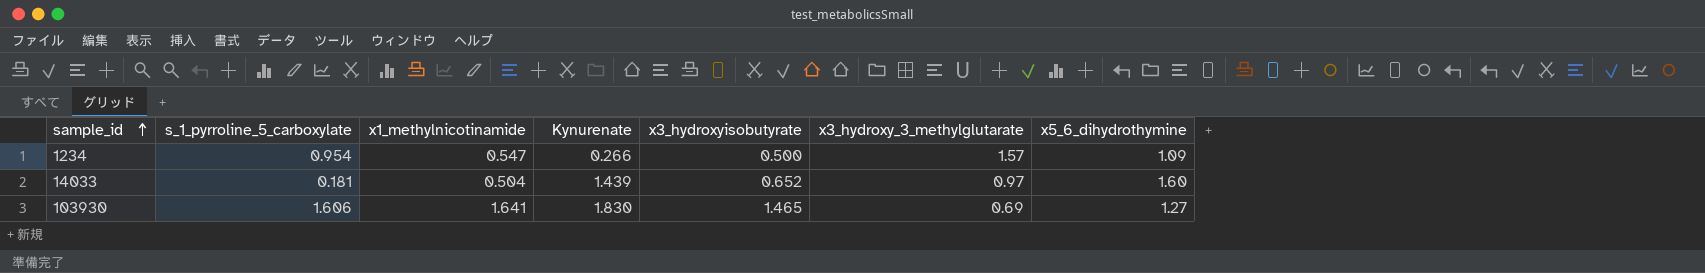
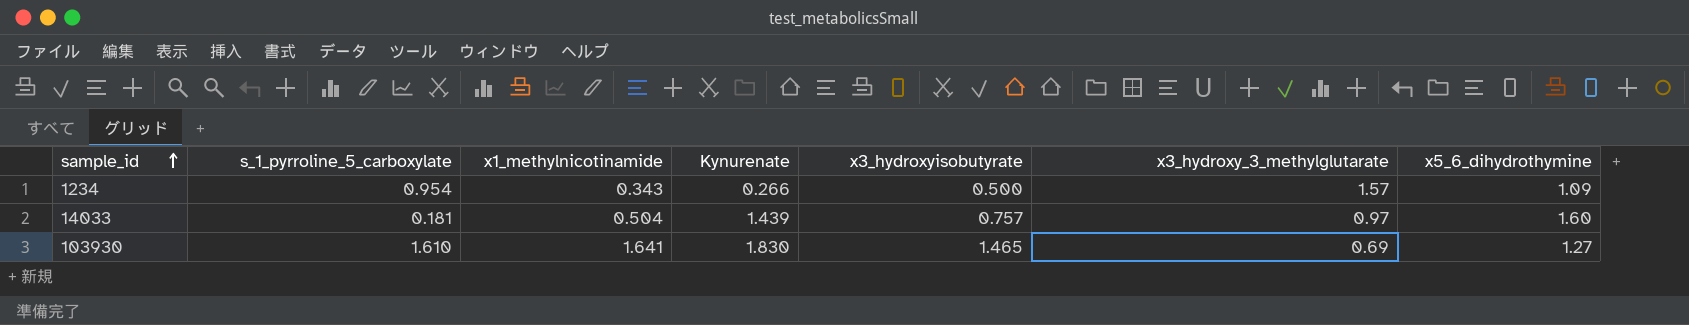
1234 | x1_methylnicotinamide: 0.547 -> 0.343
14033 | x3_hydroxyisobutyrate: 0.652 -> 0.757
103930 | s_1_pyrroline_5_carboxylate: 1.606 -> 1.610

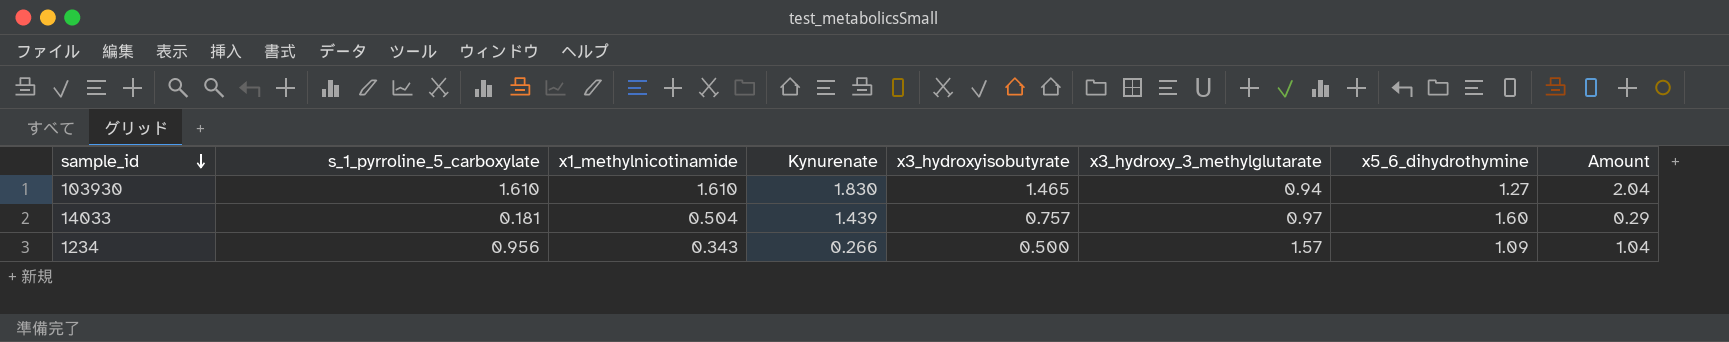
row order: sample_id ascending -> sample_id descending
column Amount | formula: none -> [s_1_pyrroline_5_carboxylate] * [x5_6_dihydrothymine]
103930 | x1_methylnicotinamide: 1.641 -> 1.610
103930 | x3_hydroxy_3_methylglutarate: 0.69 -> 0.94
1234 | s_1_pyrroline_5_carboxylate: 0.954 -> 0.956

